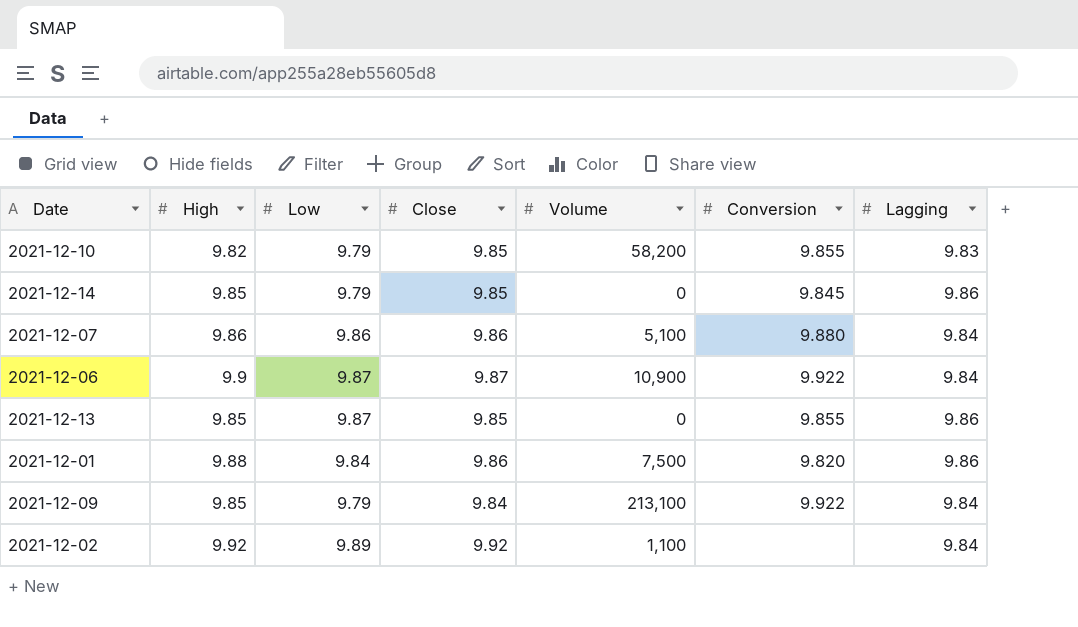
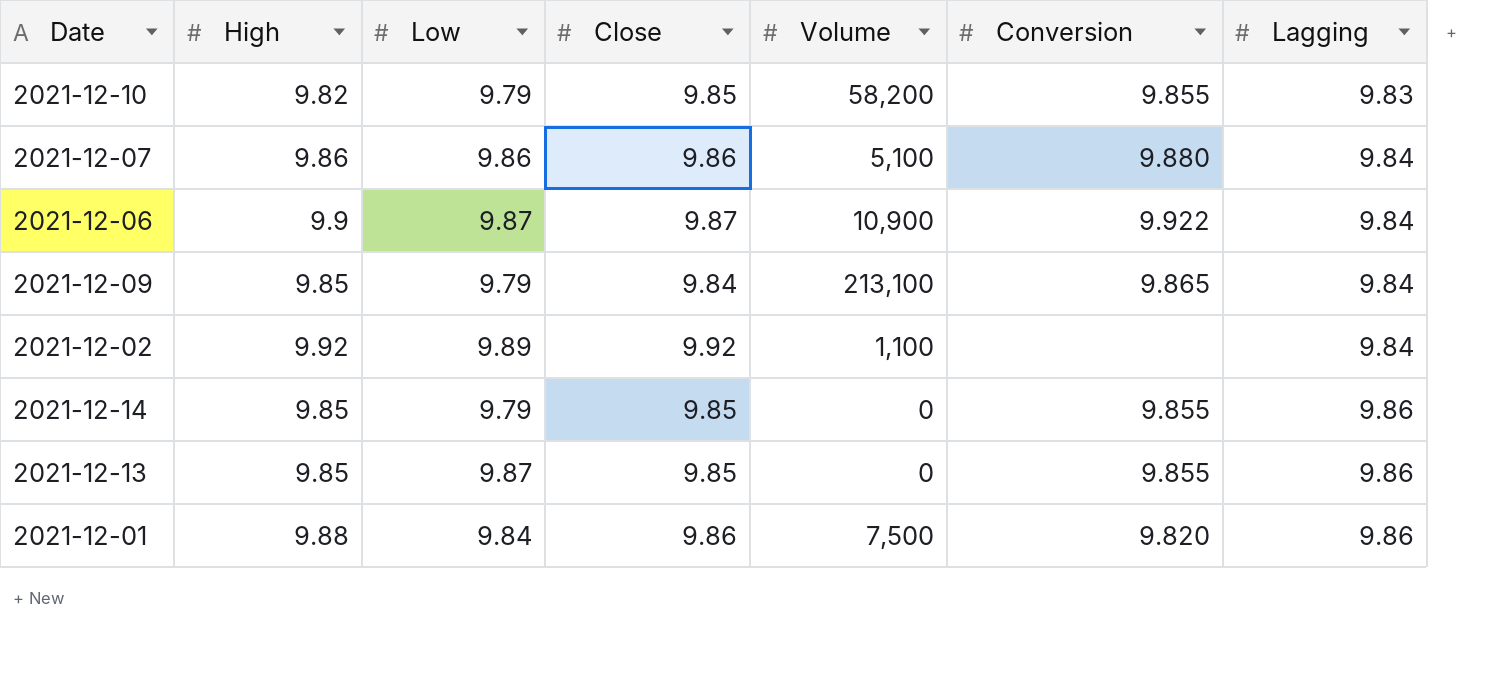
row order: none -> Lagging ascending
2021-12-09 | Conversion: 9.922 -> 9.865
2021-12-14 | Conversion: 9.845 -> 9.855

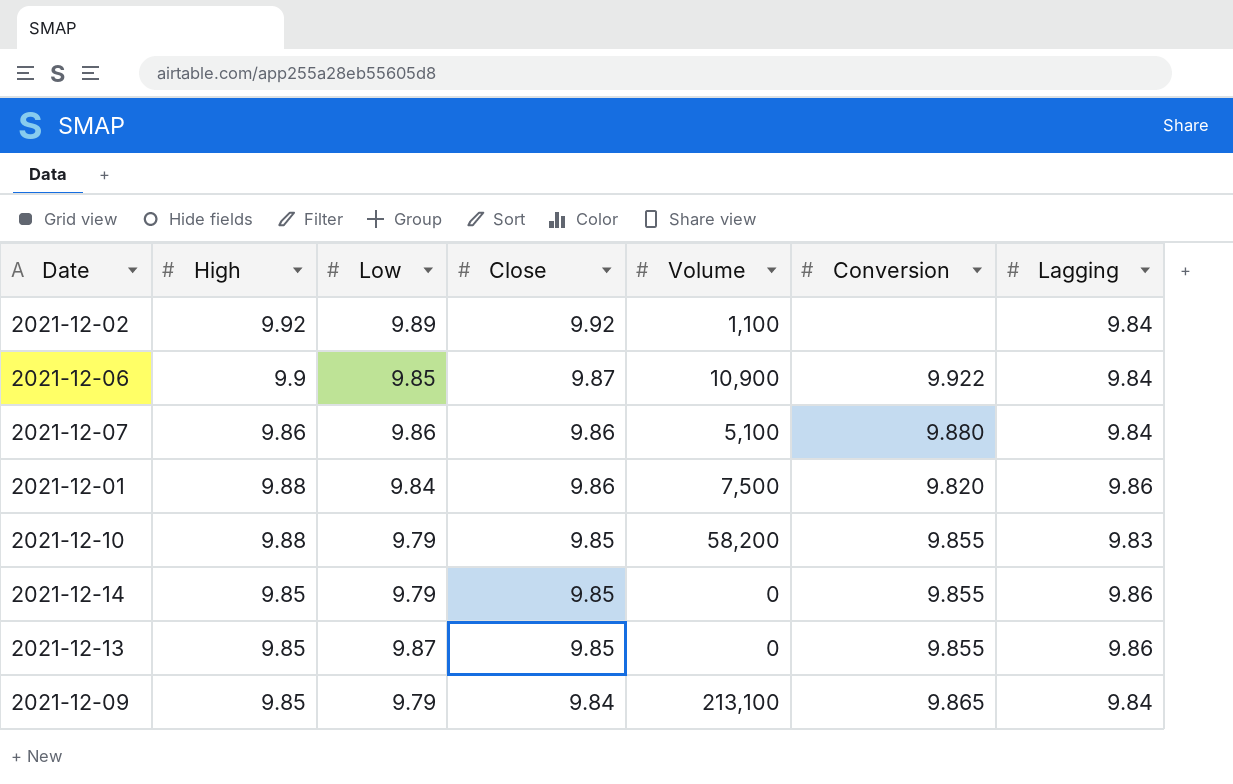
row order: Lagging ascending -> Close descending
2021-12-06 | Low: 9.87 -> 9.85
2021-12-10 | High: 9.82 -> 9.88

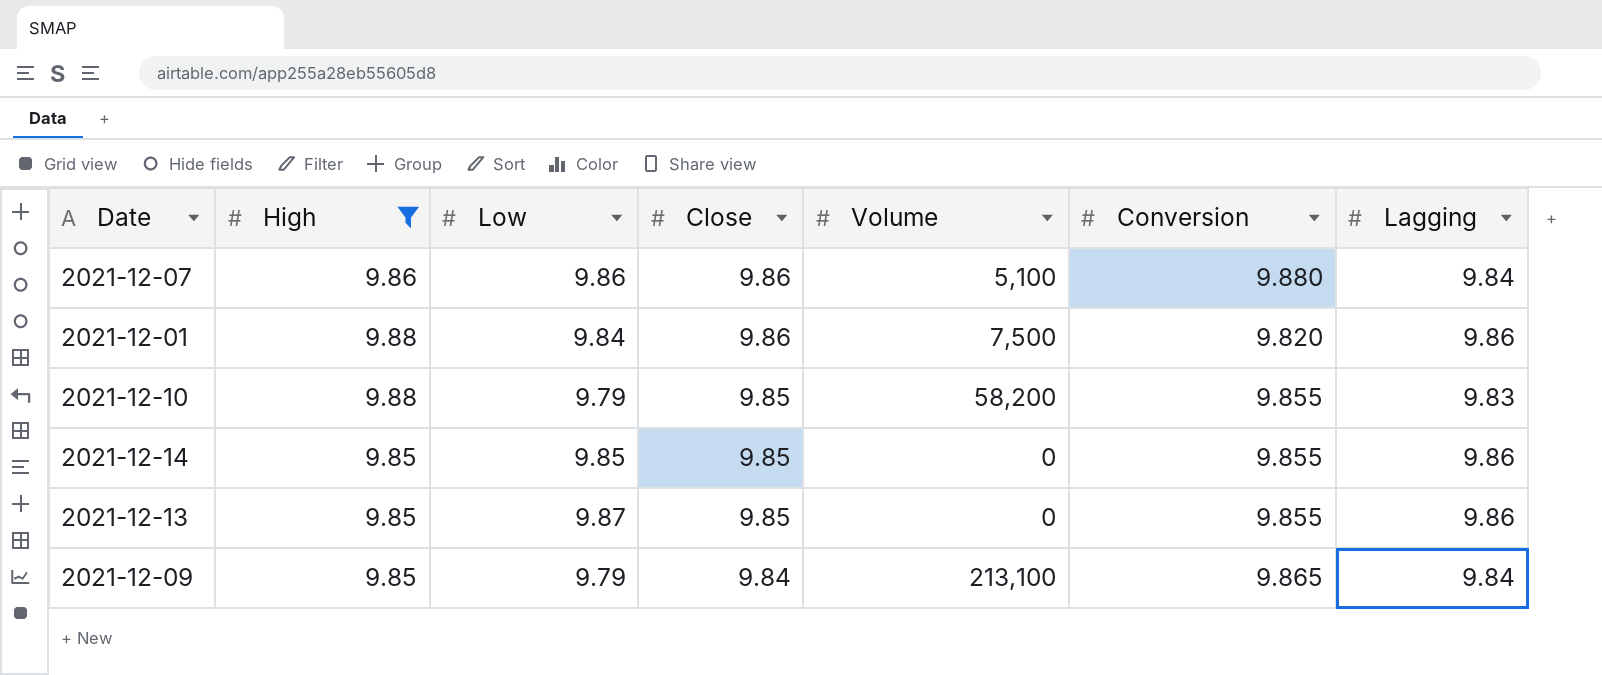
filter: none -> High <= 9.88
2021-12-14 | Low: 9.79 -> 9.85

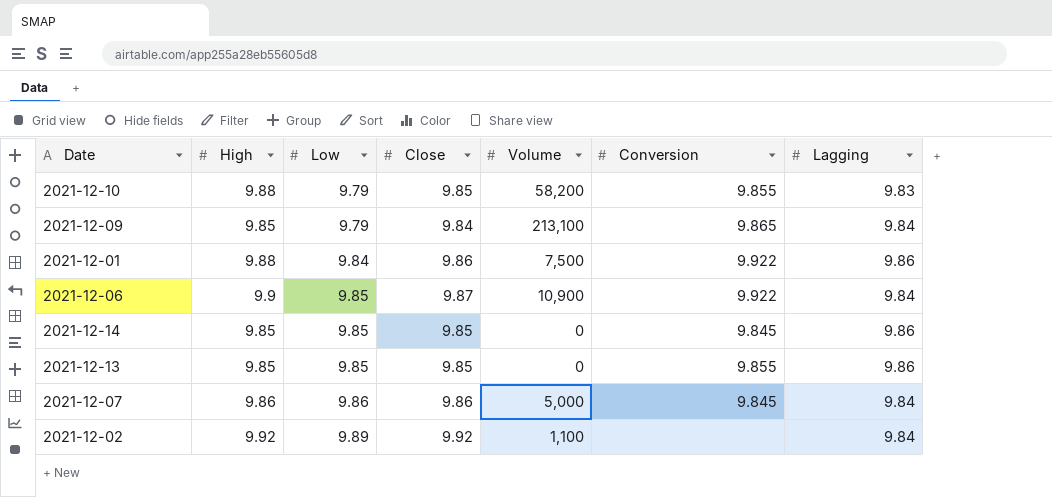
filter: High <= 9.88 -> none
row order: Close descending -> Low ascending
2021-12-01 | Conversion: 9.820 -> 9.922
2021-12-14 | Conversion: 9.855 -> 9.845
2021-12-13 | Low: 9.87 -> 9.85
2021-12-07 | Volume: 5,100 -> 5,000
2021-12-07 | Conversion: 9.880 -> 9.845

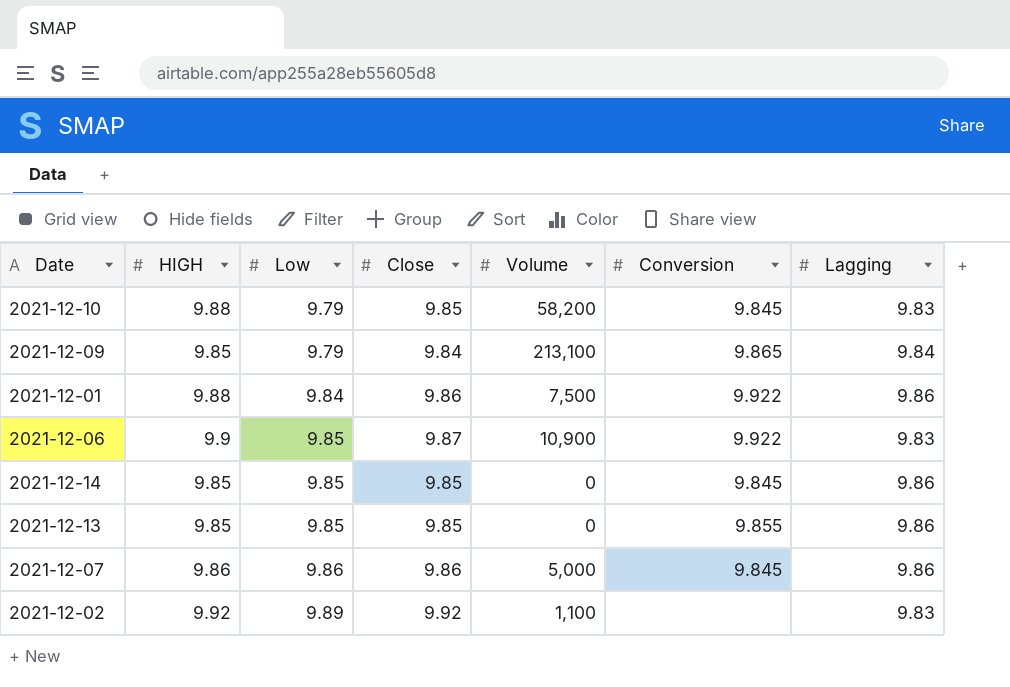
column name: High -> HIGH
2021-12-10 | Conversion: 9.855 -> 9.845
2021-12-06 | Lagging: 9.84 -> 9.83
2021-12-07 | Lagging: 9.84 -> 9.86
2021-12-02 | Lagging: 9.84 -> 9.83

